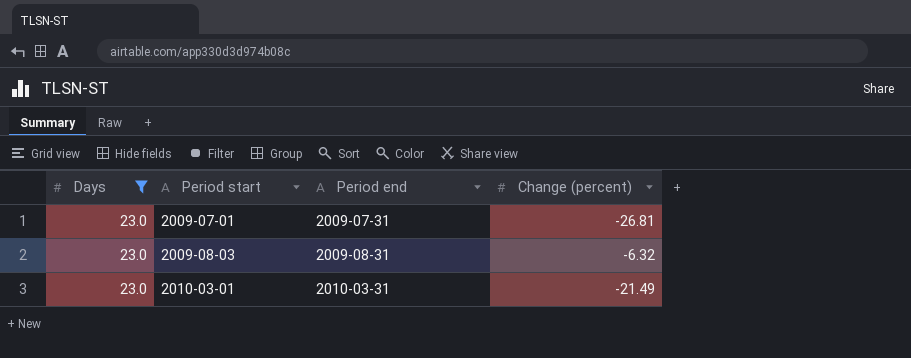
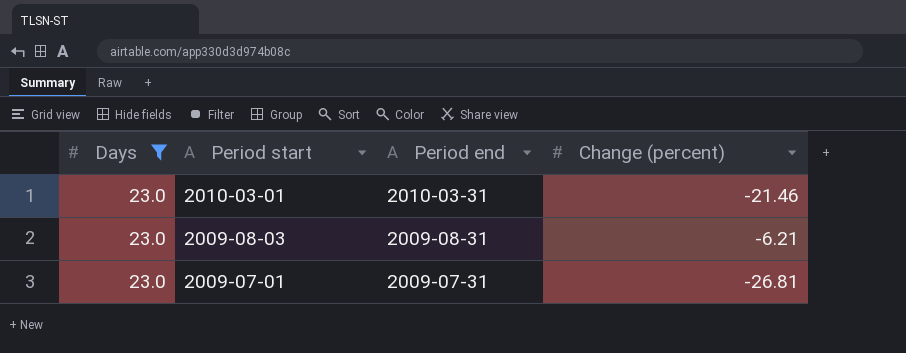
row order: Period start ascending -> Period start descending
2010-03-01 | Change (percent): -21.49 -> -21.46
2009-08-03 | Change (percent): -6.32 -> -6.21

